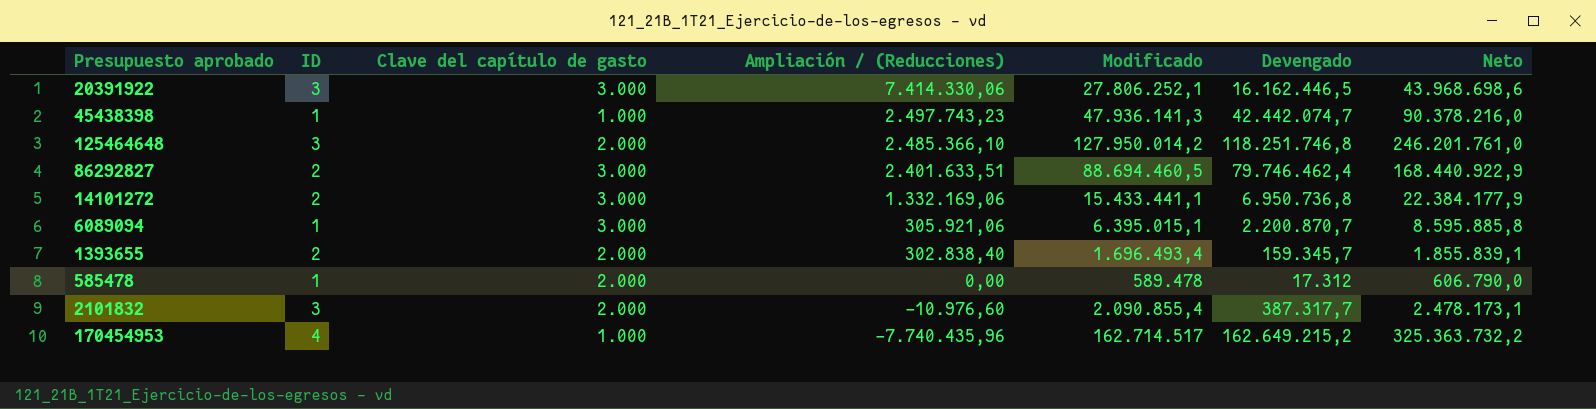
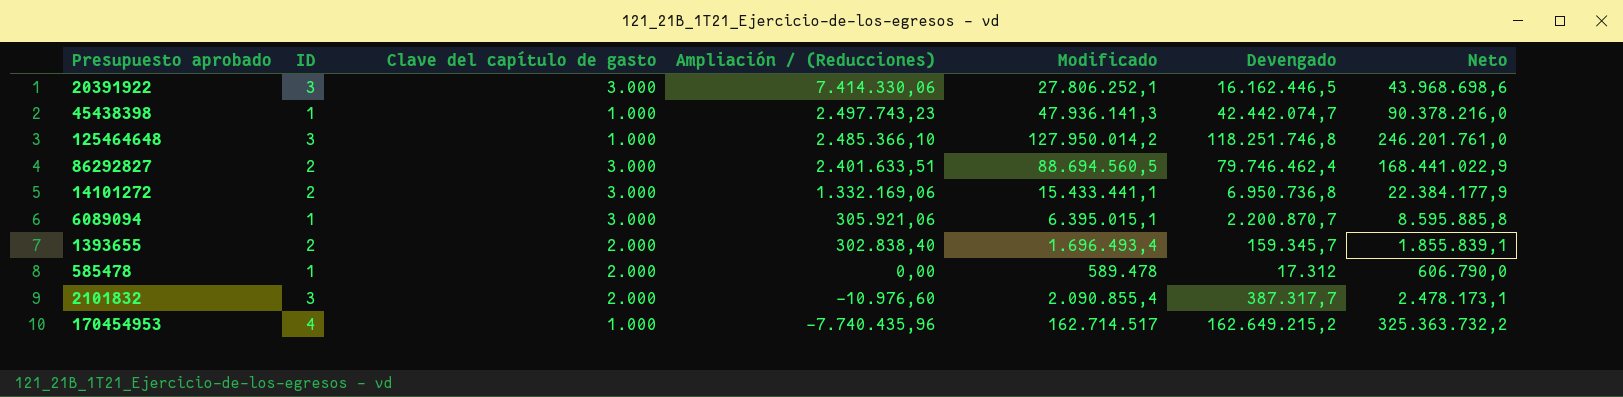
125464648 | Clave del capítulo de gasto: 2.000 -> 1.000
86292827 | Modificado: 88.694.460,5 -> 88.694.560,5
86292827 | Neto: 168.440.922,9 -> 168.441.022,9

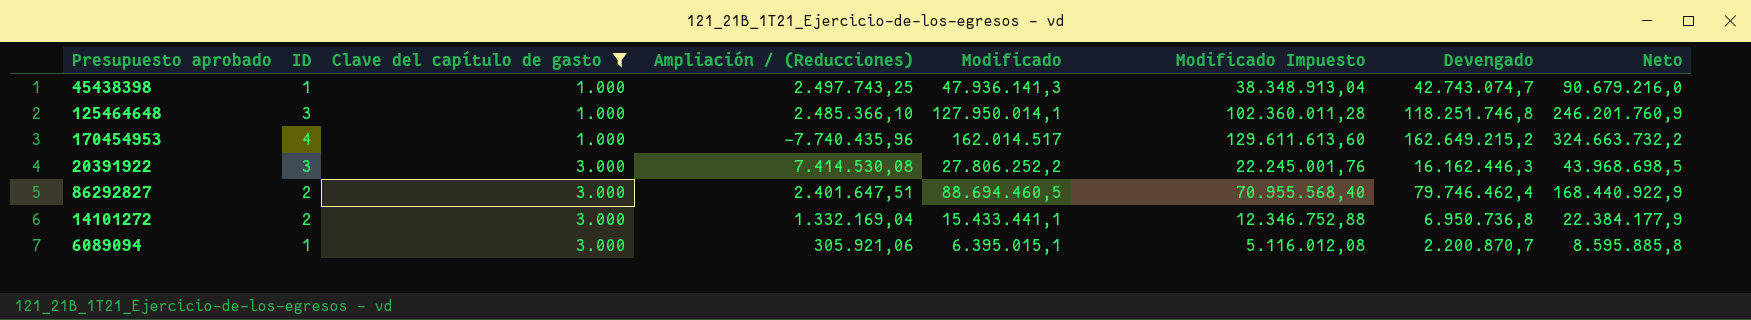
filter: none -> Clave del capítulo de gasto != 2.000
row order: Ampliación / (Reducciones) descending -> Clave del capítulo de gasto ascending
column Modificado Impuesto | formula: none -> [Modificado] * 0,8
45438398 | Ampliación / (Reducciones): 2.497.743,23 -> 2.497.743,25
45438398 | Devengado: 42.442.074,7 -> 42.743.074,7
45438398 | Neto: 90.378.216,0 -> 90.679.216,0
125464648 | Modificado: 127.950.014,2 -> 127.950.014,1
125464648 | Neto: 246.201.761,0 -> 246.201.760,9
170454953 | Modificado: 162.714.517 -> 162.014.517
170454953 | Neto: 325.363.732,2 -> 324.663.732,2
20391922 | Ampliación / (Reducciones): 7.414.330,06 -> 7.414.530,08
20391922 | Modificado: 27.806.252,1 -> 27.806.252,2
20391922 | Devengado: 16.162.446,5 -> 16.162.446,3
20391922 | Neto: 43.968.698,6 -> 43.968.698,5
86292827 | Ampliación / (Reducciones): 2.401.633,51 -> 2.401.647,51
86292827 | Modificado: 88.694.560,5 -> 88.694.460,5
86292827 | Neto: 168.441.022,9 -> 168.440.922,9
14101272 | Ampliación / (Reducciones): 1.332.169,06 -> 1.332.169,04

